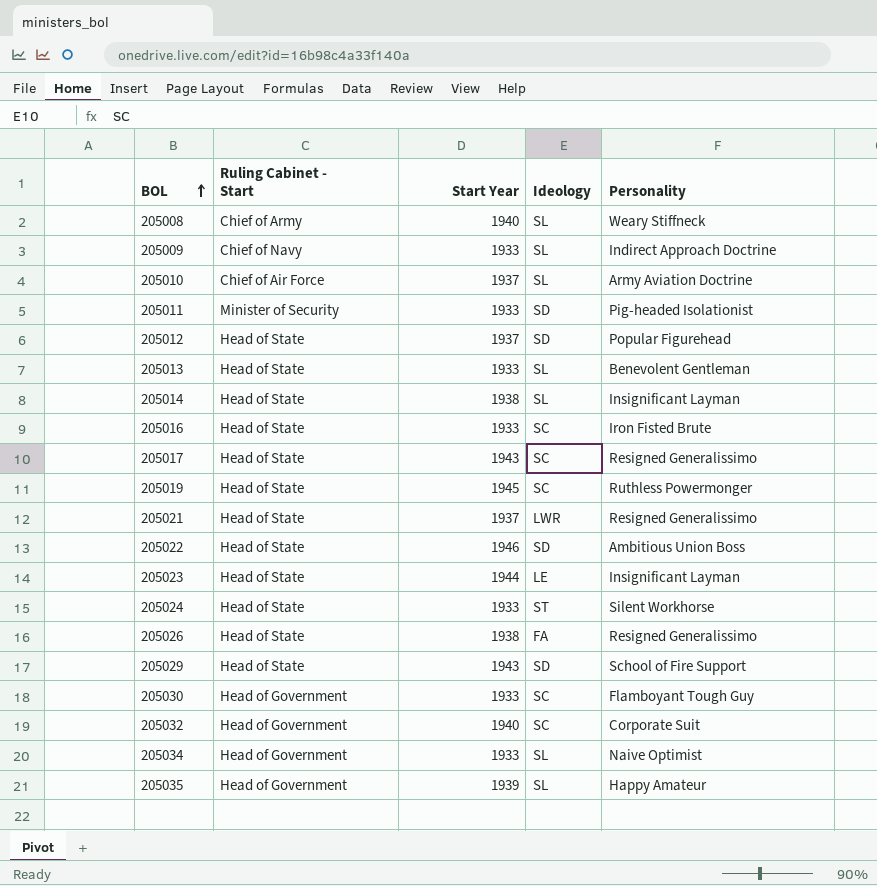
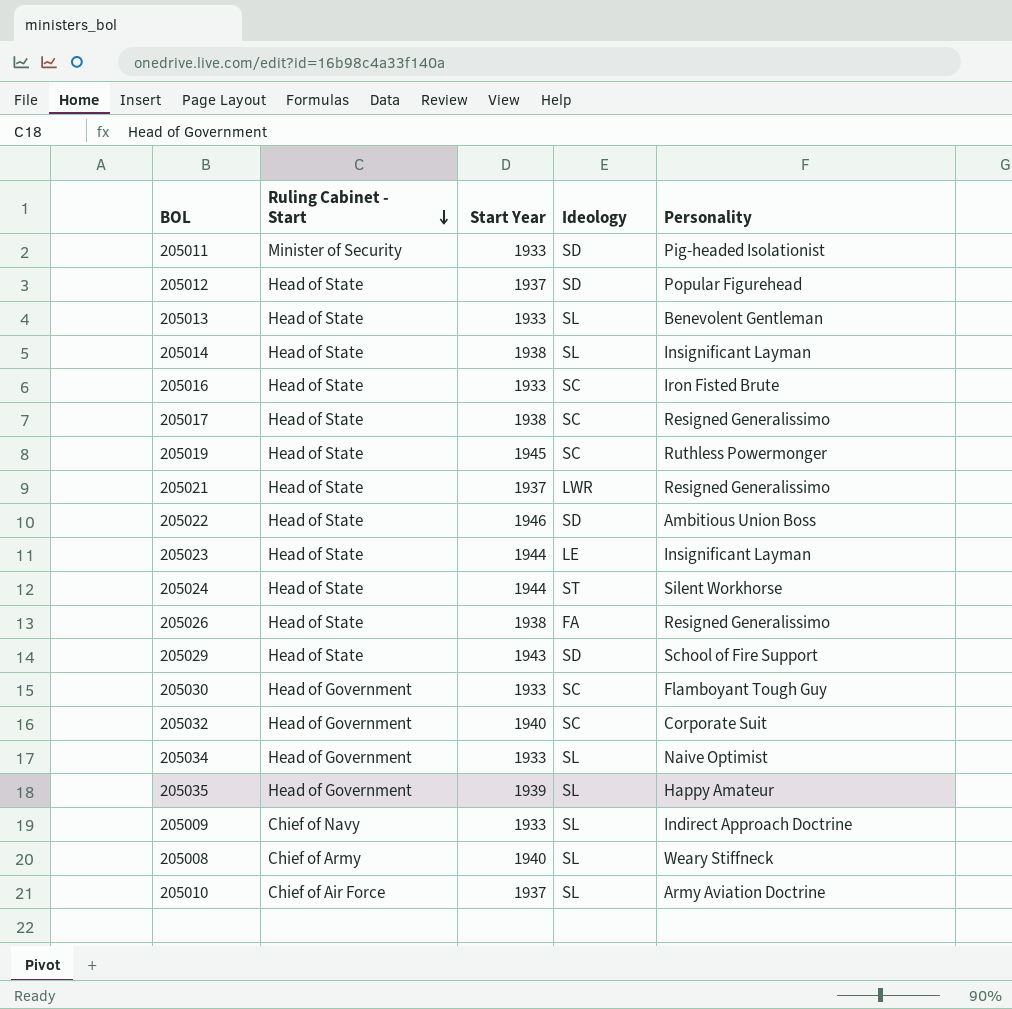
row order: BOL ascending -> Ruling Cabinet - Start descending
205017 | Start Year: 1943 -> 1938
205024 | Start Year: 1933 -> 1944

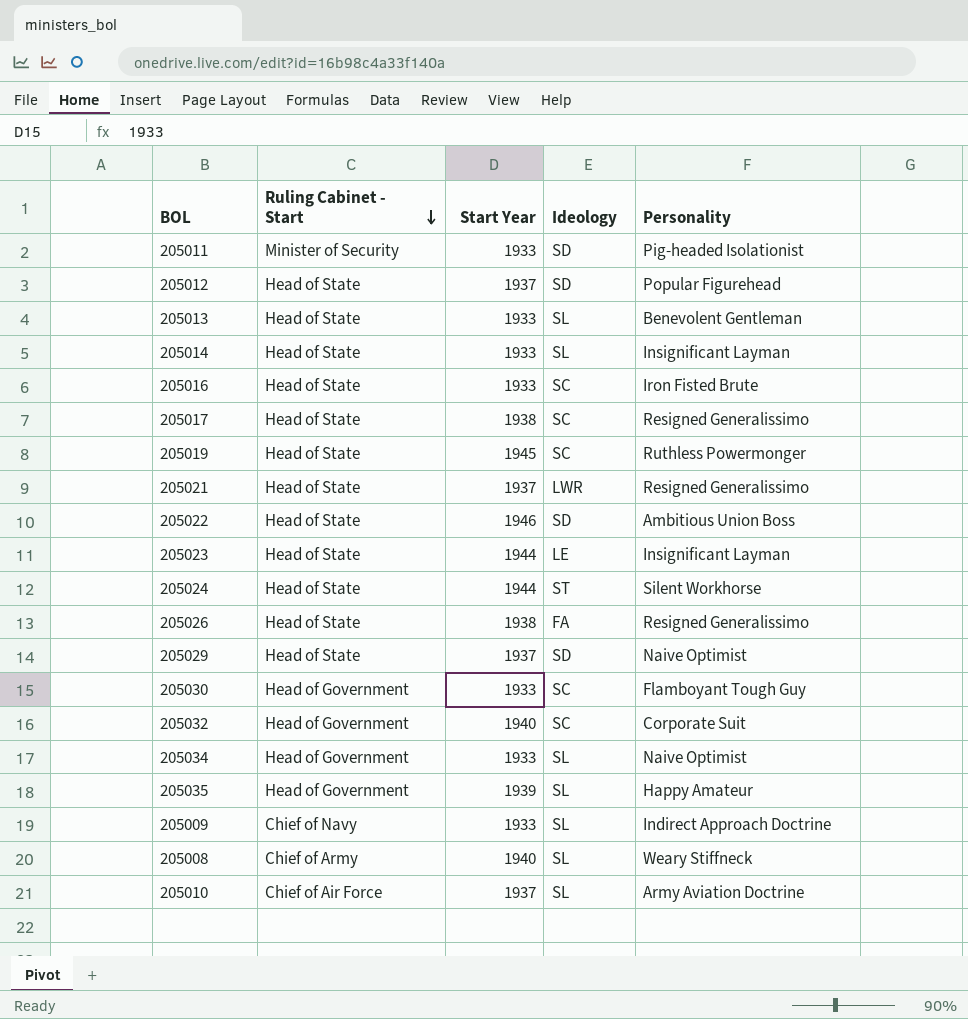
205014 | Start Year: 1938 -> 1933
205029 | Start Year: 1943 -> 1937
205029 | Personality: School of Fire Support -> Naive Optimist

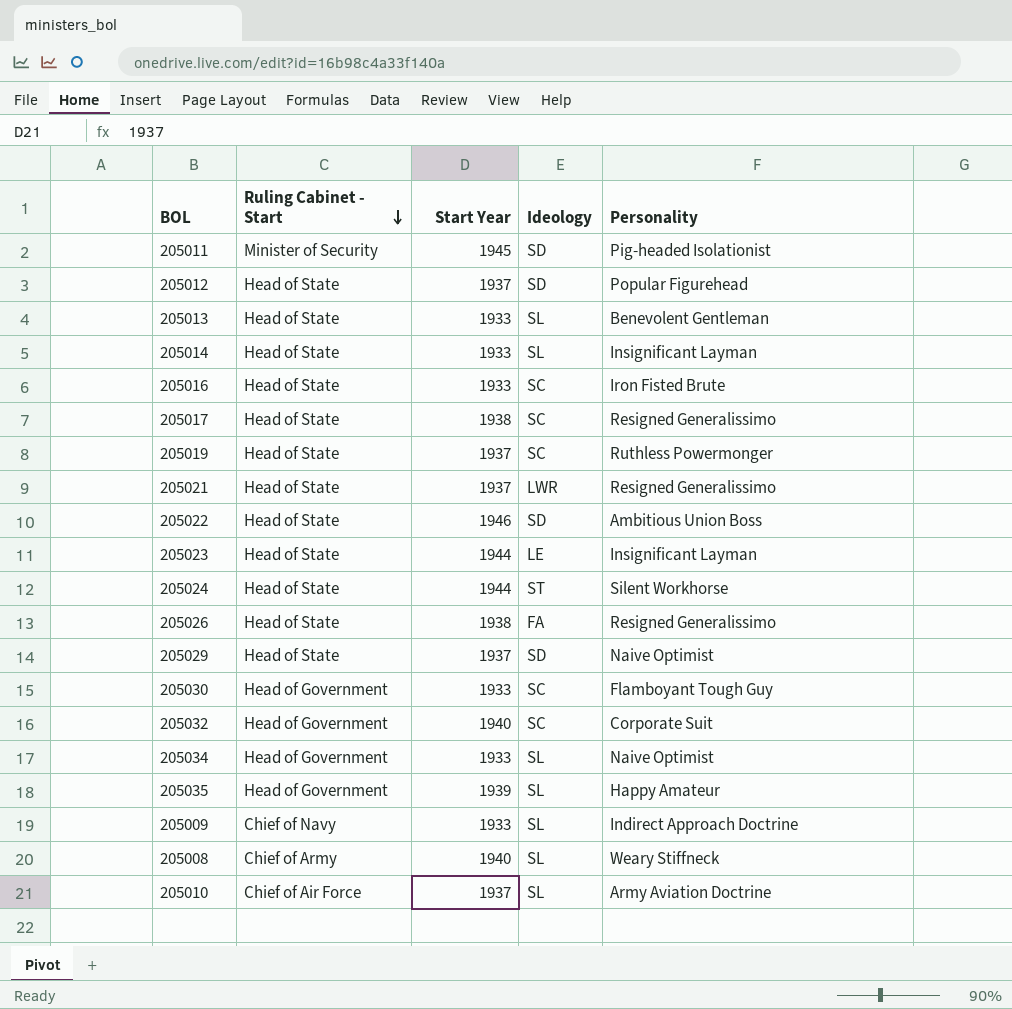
205011 | Start Year: 1933 -> 1945
205019 | Start Year: 1945 -> 1937

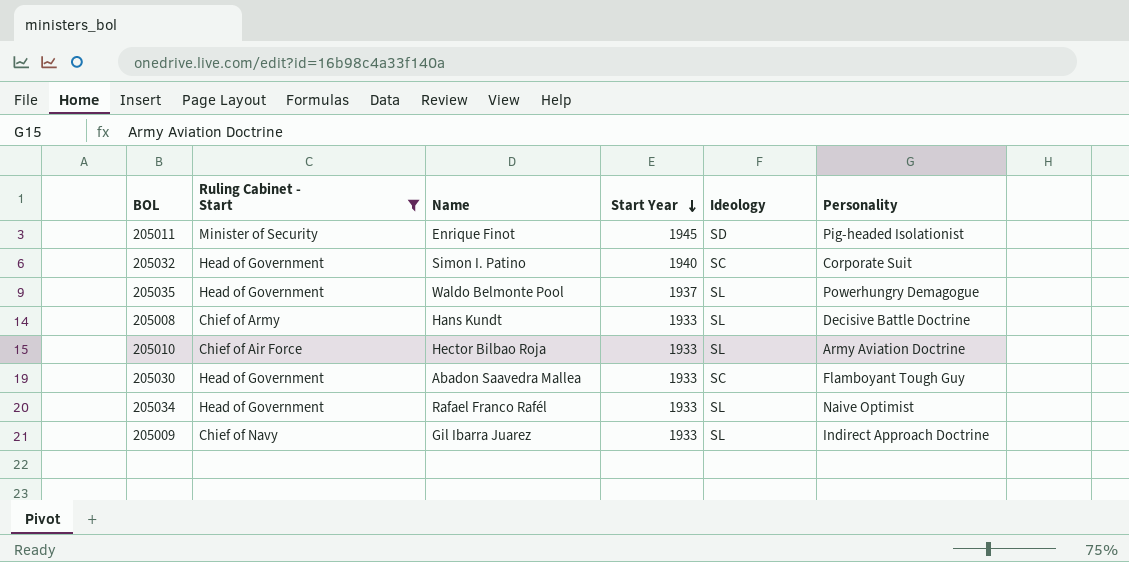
filter: none -> Ruling Cabinet - Start != Head of State
row order: Ruling Cabinet - Start descending -> Start Year descending
column Name | position: none -> 3
205035 | Start Year: 1939 -> 1937
205035 | Personality: Happy Amateur -> Powerhungry Demagogue
205008 | Start Year: 1940 -> 1933
205008 | Personality: Weary Stiffneck -> Decisive Battle Doctrine
205010 | Start Year: 1937 -> 1933

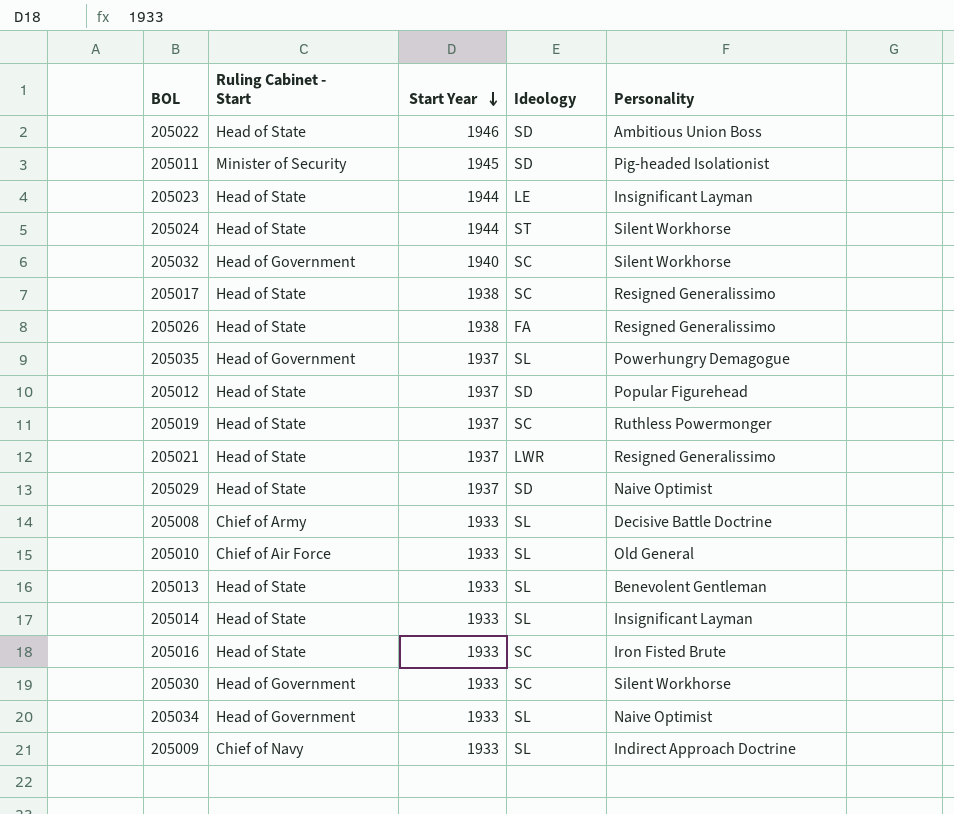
filter: Ruling Cabinet - Start != Head of State -> none
column Name | position: 3 -> none
205032 | Personality: Corporate Suit -> Silent Workhorse
205010 | Personality: Army Aviation Doctrine -> Old General
205030 | Personality: Flamboyant Tough Guy -> Silent Workhorse

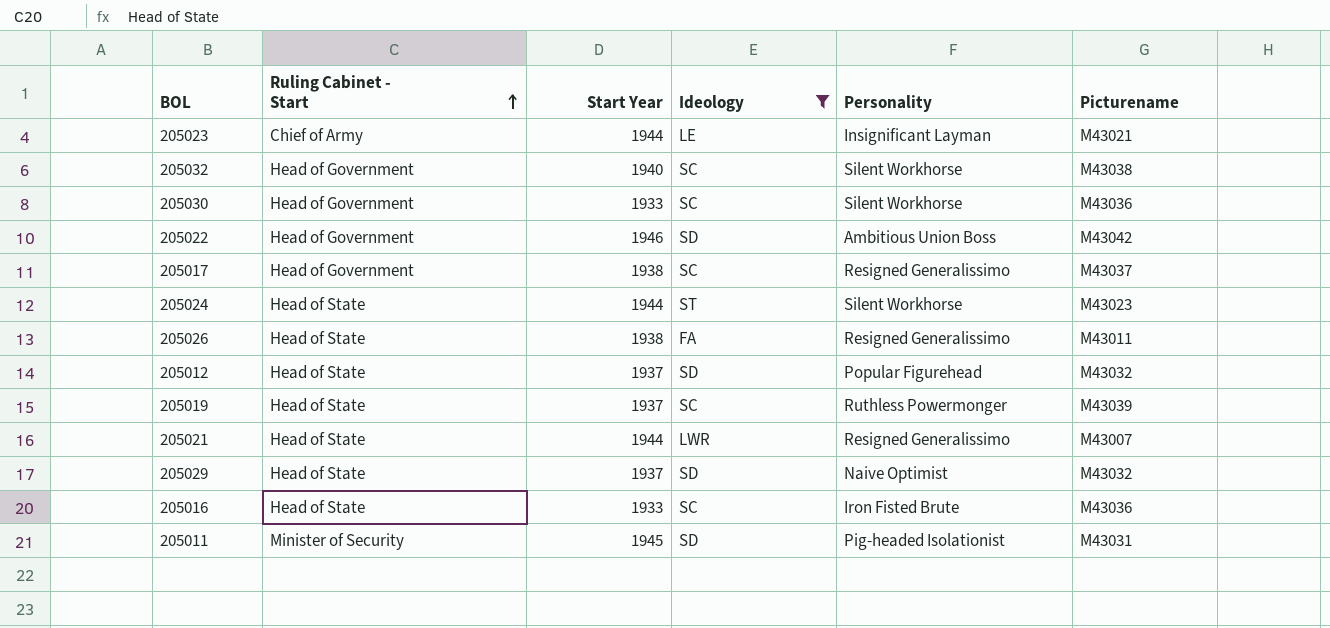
filter: none -> Ideology != SL
row order: Start Year descending -> Ruling Cabinet - Start ascending
column Picturename | position: none -> 6
205023 | Ruling Cabinet - Start: Head of State -> Chief of Army
205022 | Ruling Cabinet - Start: Head of State -> Head of Government
205017 | Ruling Cabinet - Start: Head of State -> Head of Government
205021 | Start Year: 1937 -> 1944

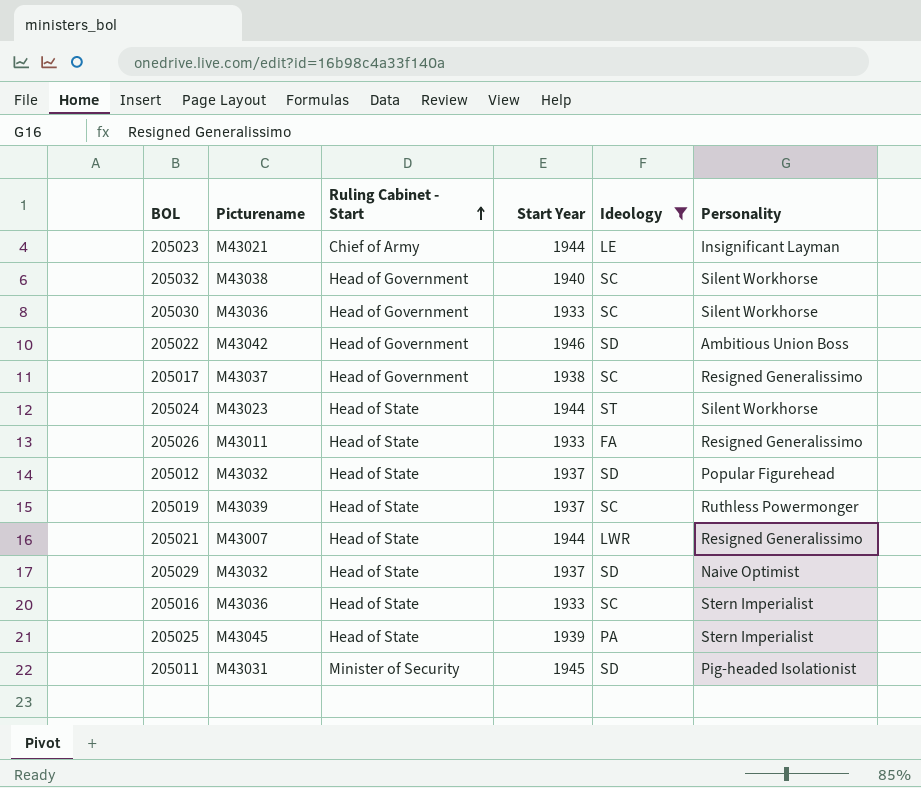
column Picturename | position: 6 -> 2
205026 | Start Year: 1938 -> 1933
205016 | Personality: Iron Fisted Brute -> Stern Imperialist
row 205025: none -> M43045 | Head of State | 1939 | PA | Stern Imperialist

